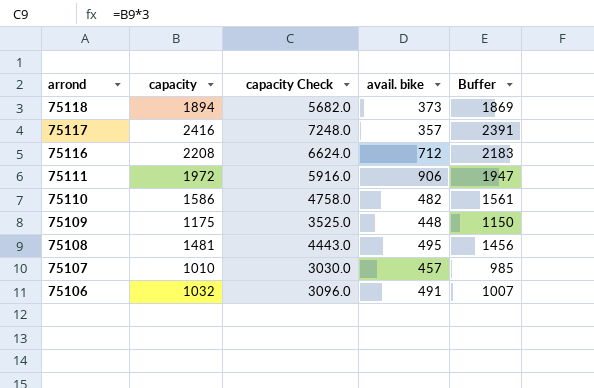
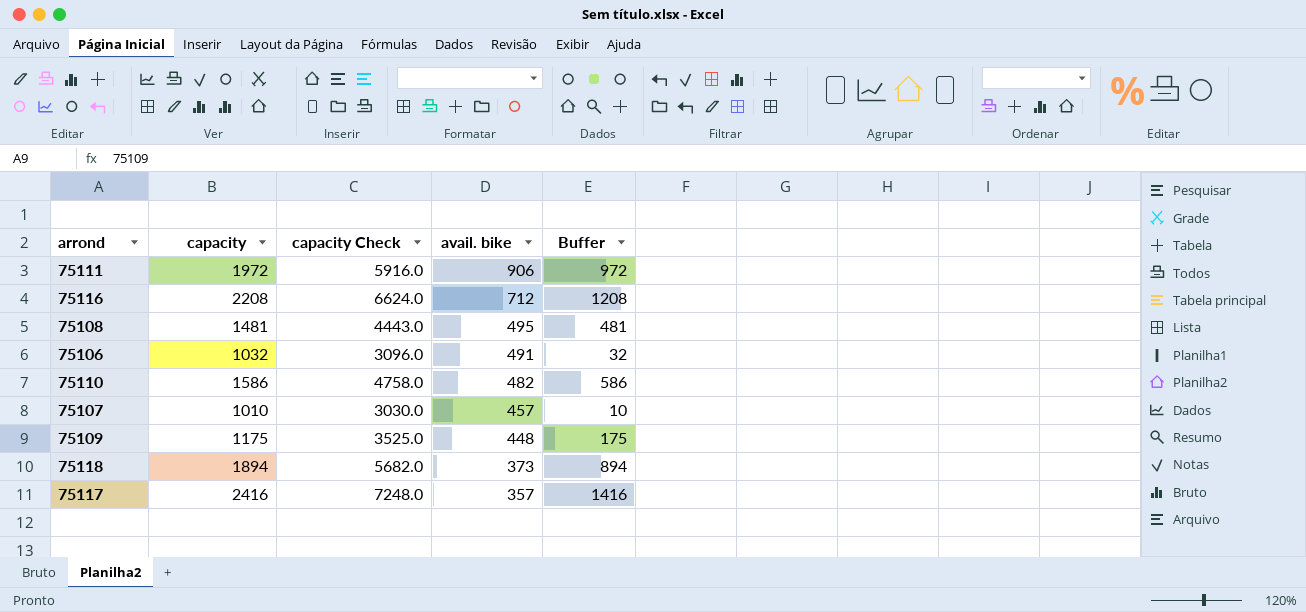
row order: arrond descending -> avail. bike descending
column Buffer | formula: [capacity] - 25 -> [capacity] - 1000

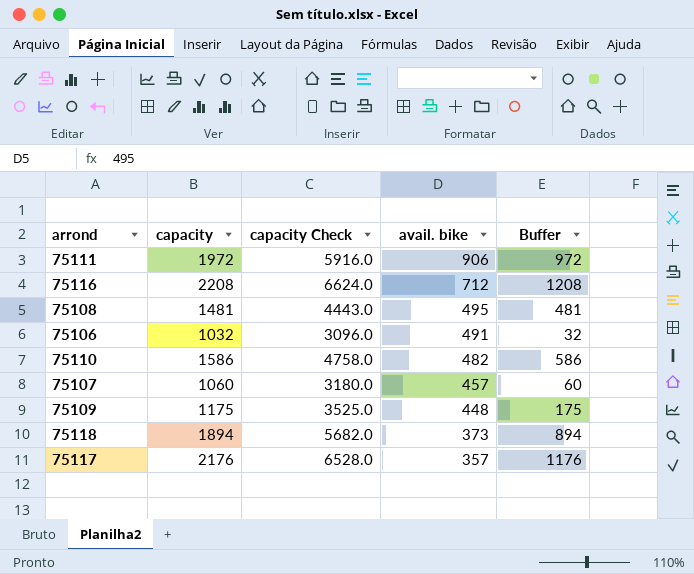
75107 | capacity: 1010 -> 1060
75107 | capacity Check: 3030.0 -> 3180.0
75107 | Buffer: 10 -> 60
75117 | capacity: 2416 -> 2176
75117 | capacity Check: 7248.0 -> 6528.0
75117 | Buffer: 1416 -> 1176

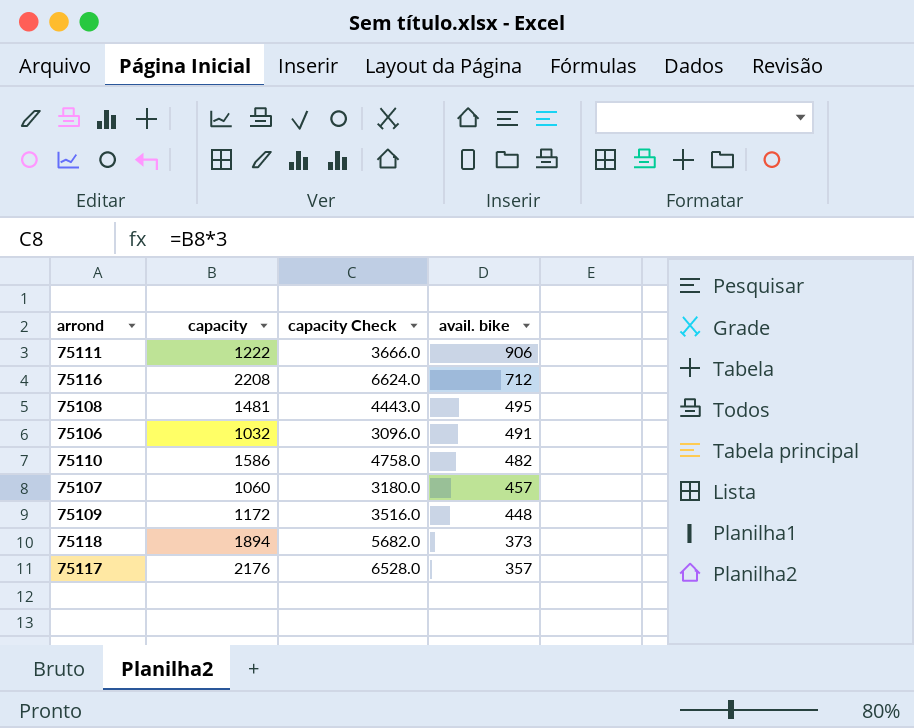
column Buffer | formula: [capacity] - 1000 -> none
75111 | capacity: 1972 -> 1222
75111 | capacity Check: 5916.0 -> 3666.0
75109 | capacity: 1175 -> 1172
75109 | capacity Check: 3525.0 -> 3516.0

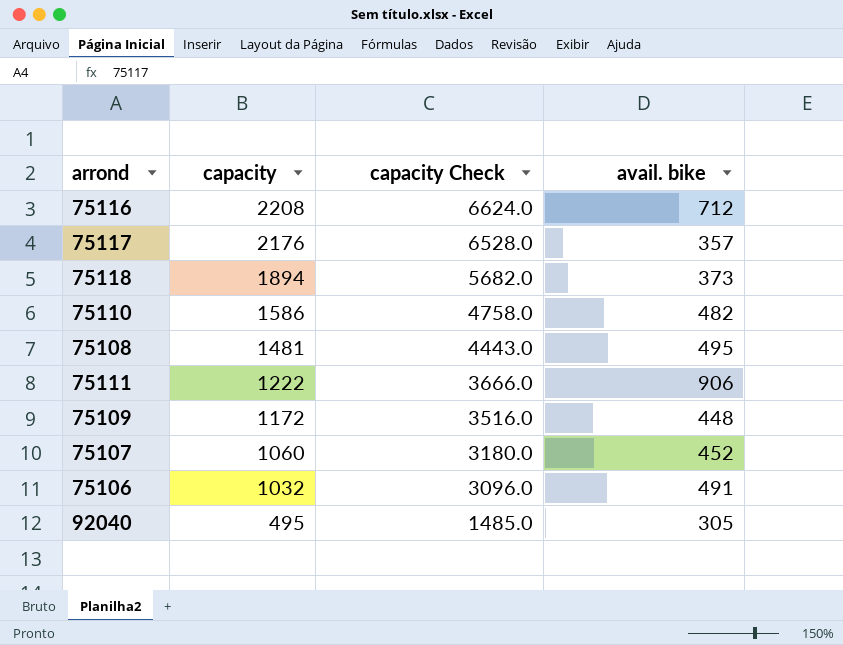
row order: avail. bike descending -> capacity descending
75107 | avail. bike: 457 -> 452
row 92040: none -> 495 | 1485.0 | 305

